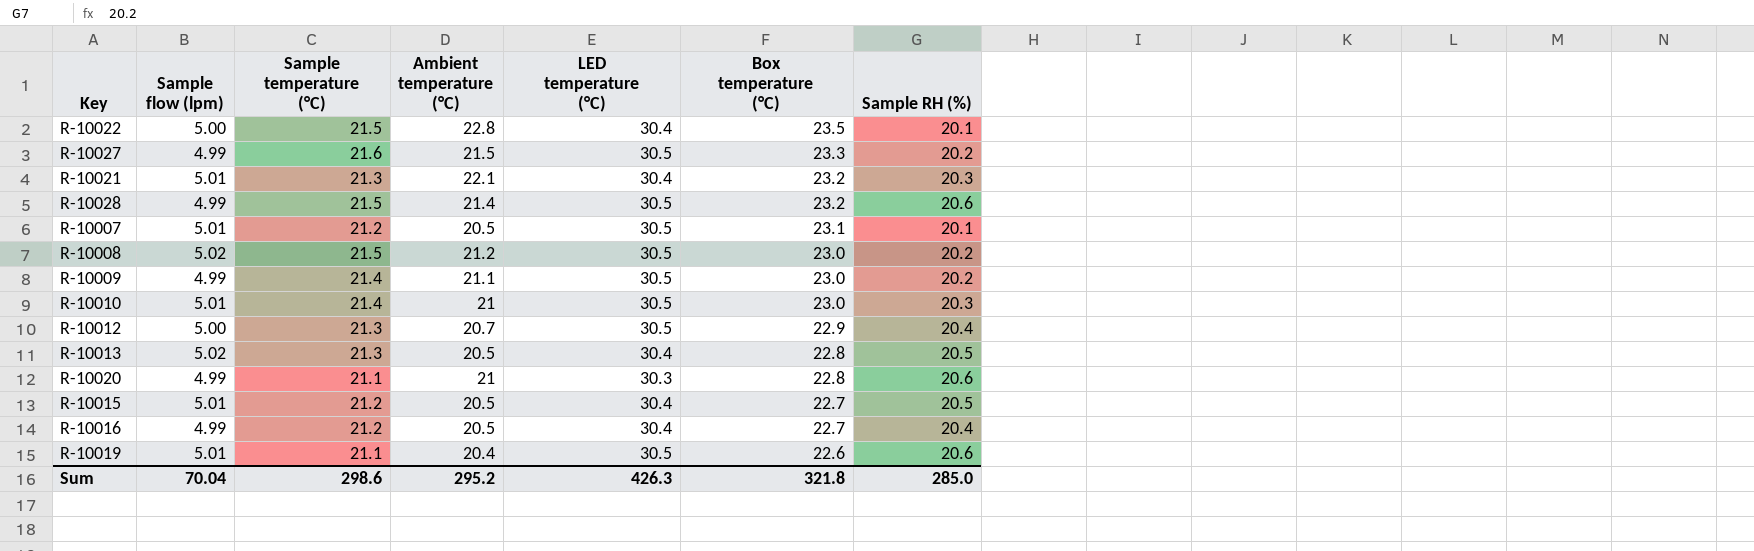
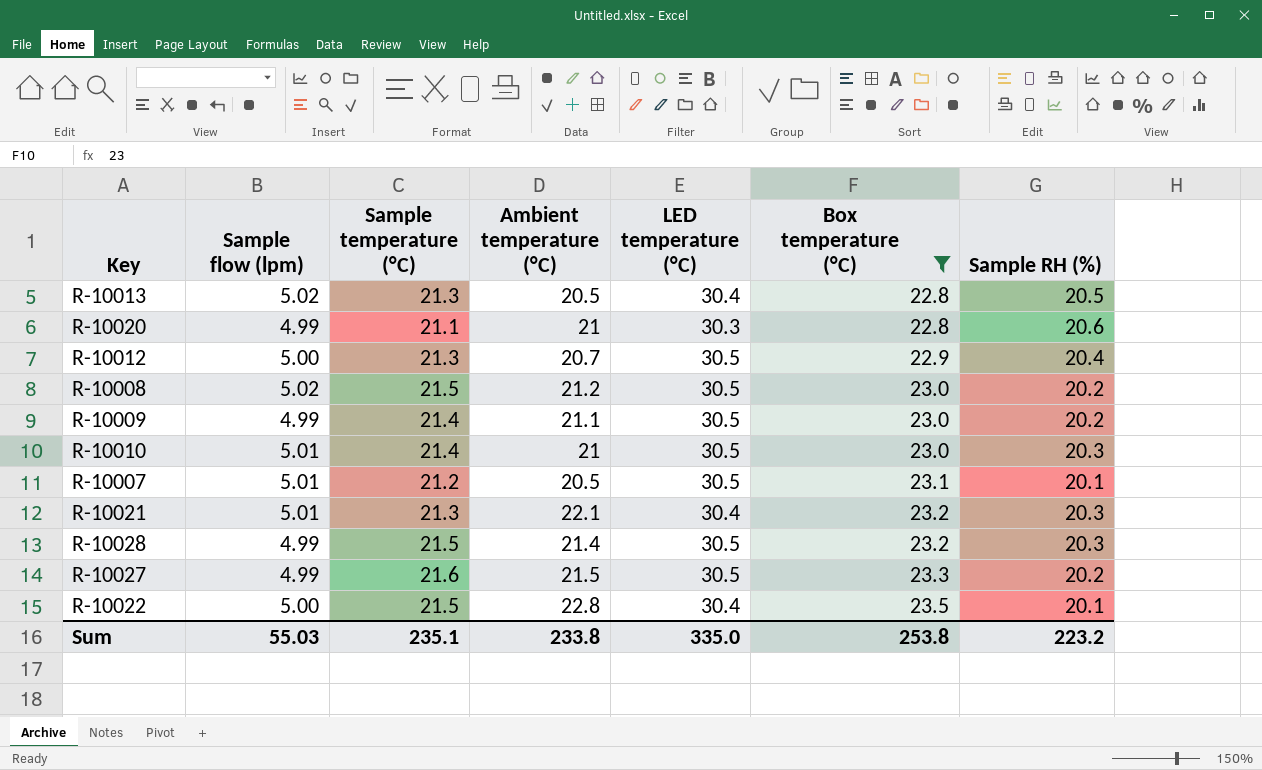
filter: none -> Box temperature (°C) >= 22.8
row order: Box temperature (°C) descending -> Box temperature (°C) ascending
R-10028 | Sample RH (%): 20.6 -> 20.3
Sum | Sample flow (lpm): 70.04 -> 55.03
Sum | Sample temperature (°C): 298.6 -> 235.1
Sum | Ambient temperature (°C): 295.2 -> 233.8
Sum | LED temperature (°C): 426.3 -> 335.0
Sum | Box temperature (°C): 321.8 -> 253.8
Sum | Sample RH (%): 285.0 -> 223.2

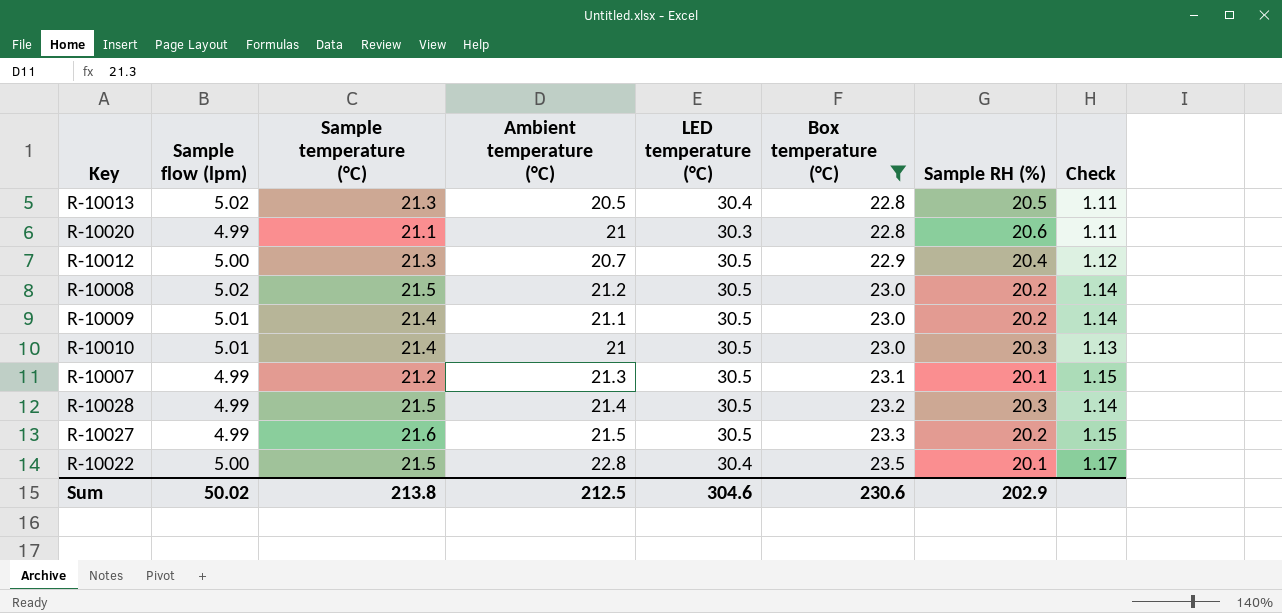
column Check | formula: none -> [Box temperature (°C)] / [Sample RH (%)]
row R-10021: 5.01 | 21.3 | 22.1 | 30.4 | 23.2 | 20.3 -> none
R-10009 | Sample flow (lpm): 4.99 -> 5.01
R-10007 | Sample flow (lpm): 5.01 -> 4.99
R-10007 | Ambient temperature (°C): 20.5 -> 21.3
Sum | Sample flow (lpm): 55.03 -> 50.02
Sum | Sample temperature (°C): 235.1 -> 213.8
Sum | Ambient temperature (°C): 233.8 -> 212.5
Sum | LED temperature (°C): 335.0 -> 304.6
Sum | Box temperature (°C): 253.8 -> 230.6
Sum | Sample RH (%): 223.2 -> 202.9

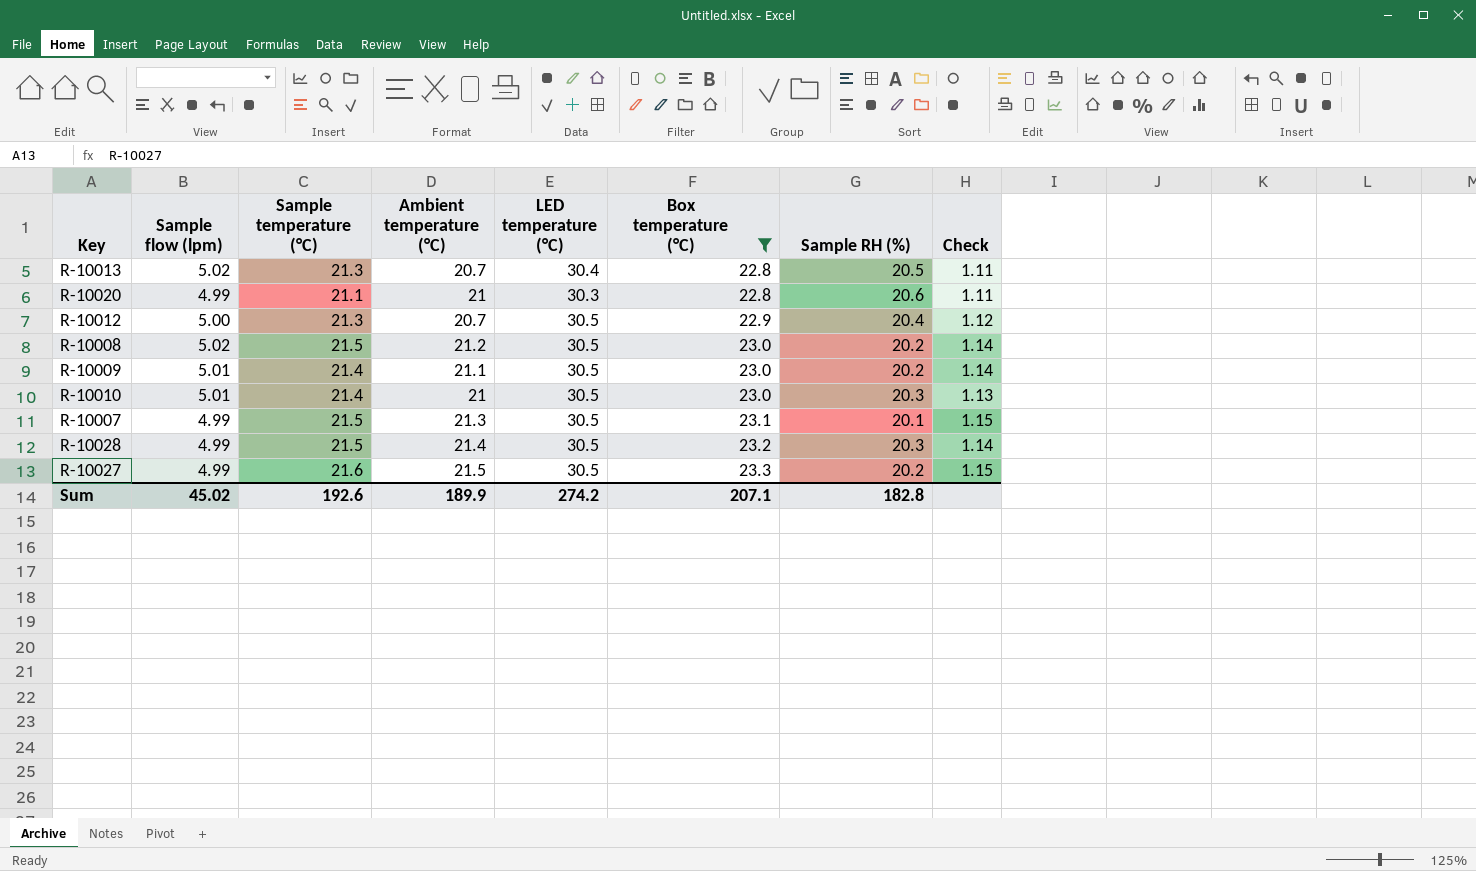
row R-10022: 5.00 | 21.5 | 22.8 | 30.4 | 23.5 | 20.1 | 1.17 -> none
R-10013 | Ambient temperature (°C): 20.5 -> 20.7
R-10007 | Sample temperature (°C): 21.2 -> 21.5
Sum | Sample flow (lpm): 50.02 -> 45.02
Sum | Sample temperature (°C): 213.8 -> 192.6
Sum | Ambient temperature (°C): 212.5 -> 189.9
Sum | LED temperature (°C): 304.6 -> 274.2
Sum | Box temperature (°C): 230.6 -> 207.1
Sum | Sample RH (%): 202.9 -> 182.8

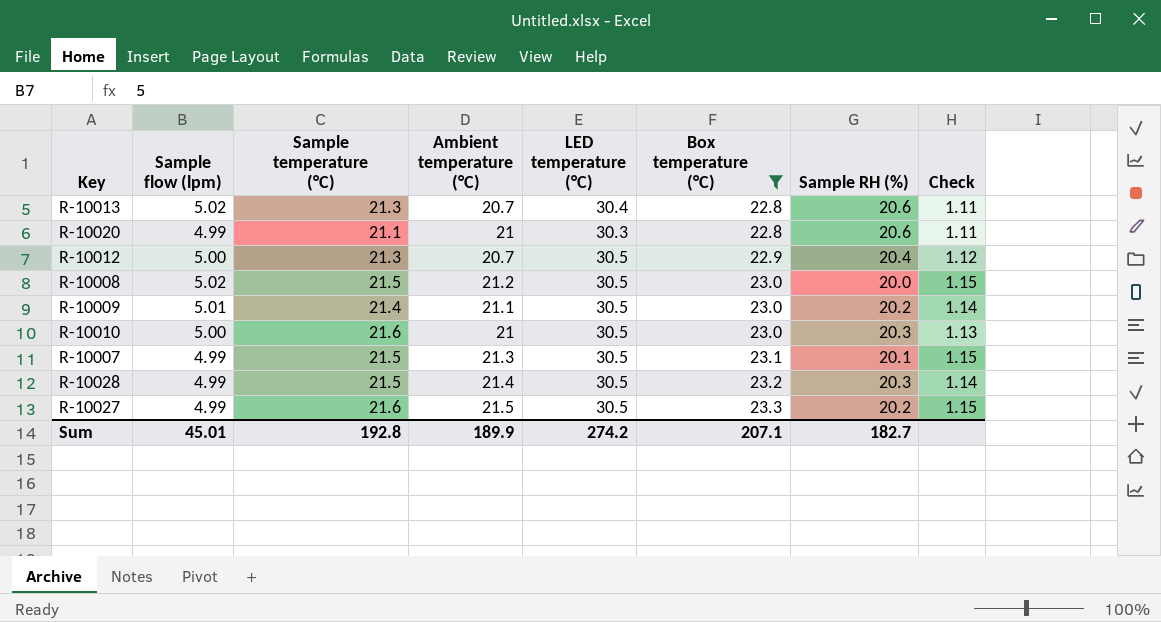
R-10013 | Sample RH (%): 20.5 -> 20.6
R-10008 | Sample RH (%): 20.2 -> 20.0
R-10008 | Check: 1.14 -> 1.15
R-10010 | Sample flow (lpm): 5.01 -> 5.00
R-10010 | Sample temperature (°C): 21.4 -> 21.6
Sum | Sample flow (lpm): 45.02 -> 45.01
Sum | Sample temperature (°C): 192.6 -> 192.8
Sum | Sample RH (%): 182.8 -> 182.7

